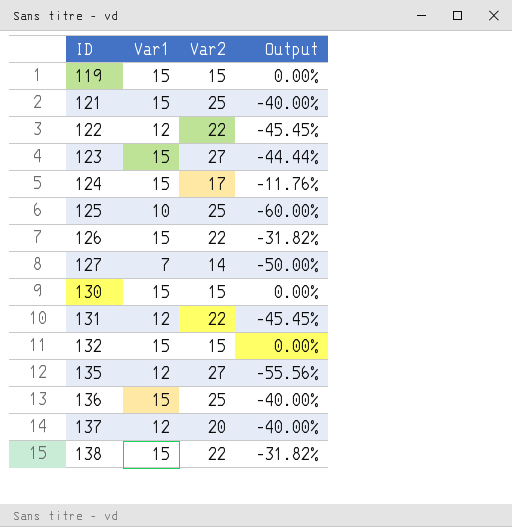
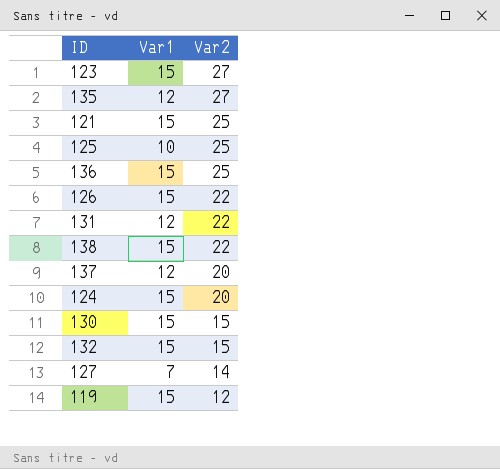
row order: ID ascending -> Var2 descending
column Output | formula: ([Var1] - [Var2]) / [Var2] -> none
row 122: 12 | 22 | -45.45% -> none
124 | Var2: 17 -> 20
119 | Var2: 15 -> 12

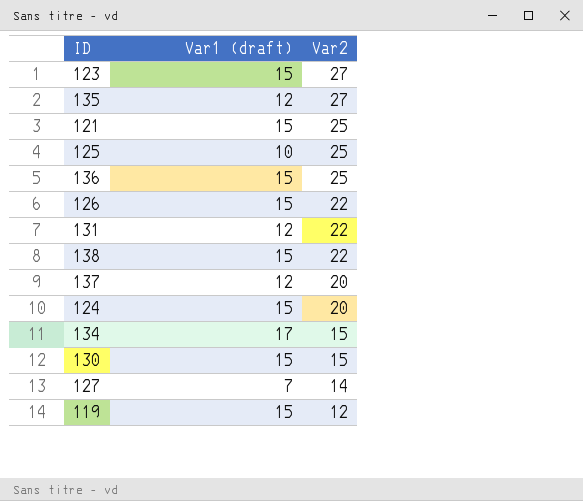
column name: Var1 -> Var1 (draft)
row 132: 15 | 15 -> none
row 134: none -> 17 | 15

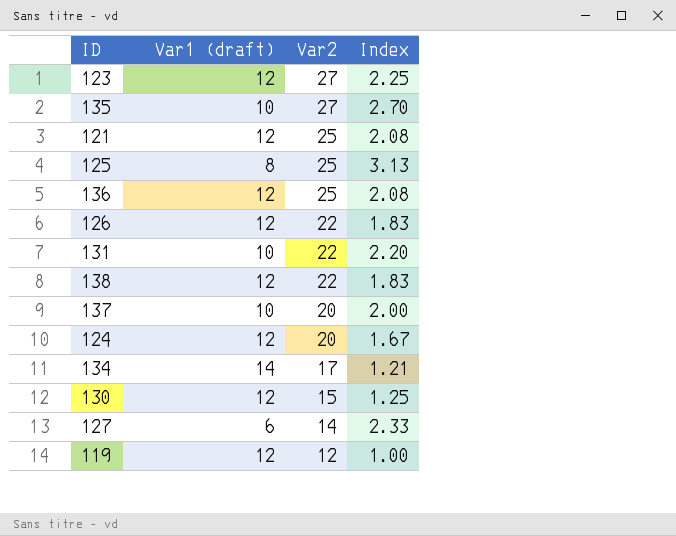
column Index | formula: none -> [Var2] / [Var1 (draft)]
123 | Var1 (draft): 15 -> 12
135 | Var1 (draft): 12 -> 10
121 | Var1 (draft): 15 -> 12
125 | Var1 (draft): 10 -> 8
136 | Var1 (draft): 15 -> 12
126 | Var1 (draft): 15 -> 12
131 | Var1 (draft): 12 -> 10
138 | Var1 (draft): 15 -> 12
137 | Var1 (draft): 12 -> 10
124 | Var1 (draft): 15 -> 12
134 | Var1 (draft): 17 -> 14
134 | Var2: 15 -> 17
130 | Var1 (draft): 15 -> 12
127 | Var1 (draft): 7 -> 6
119 | Var1 (draft): 15 -> 12

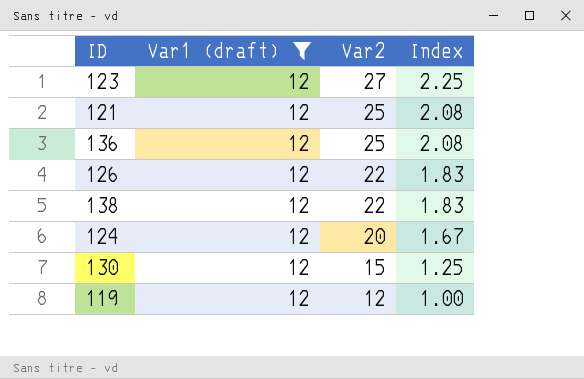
filter: none -> Var1 (draft) = 12

